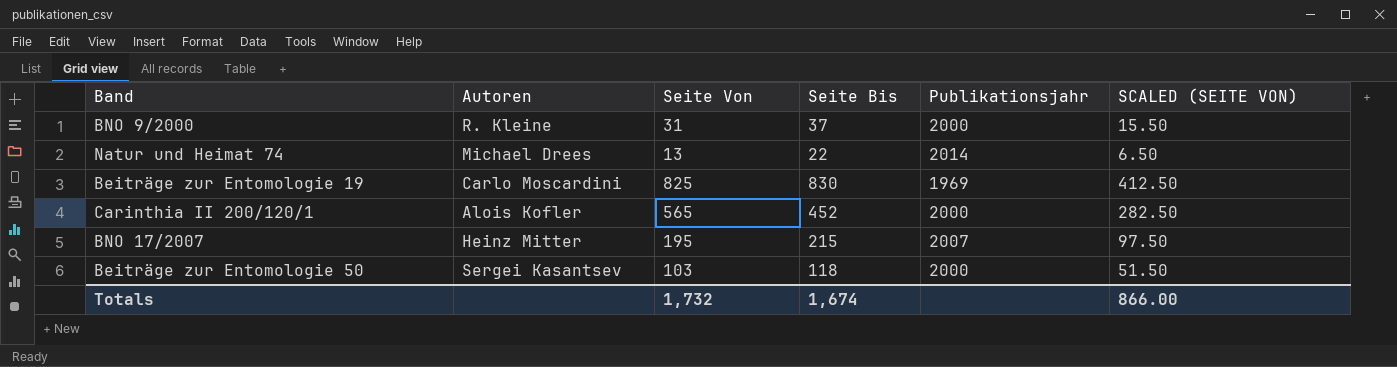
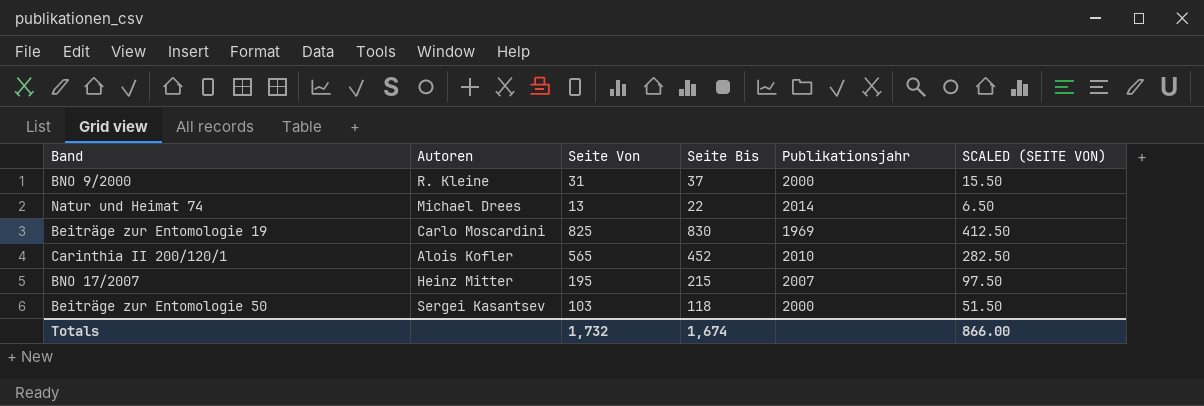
Carinthia II 200/120/1 | Publikationsjahr: 2000 -> 2010

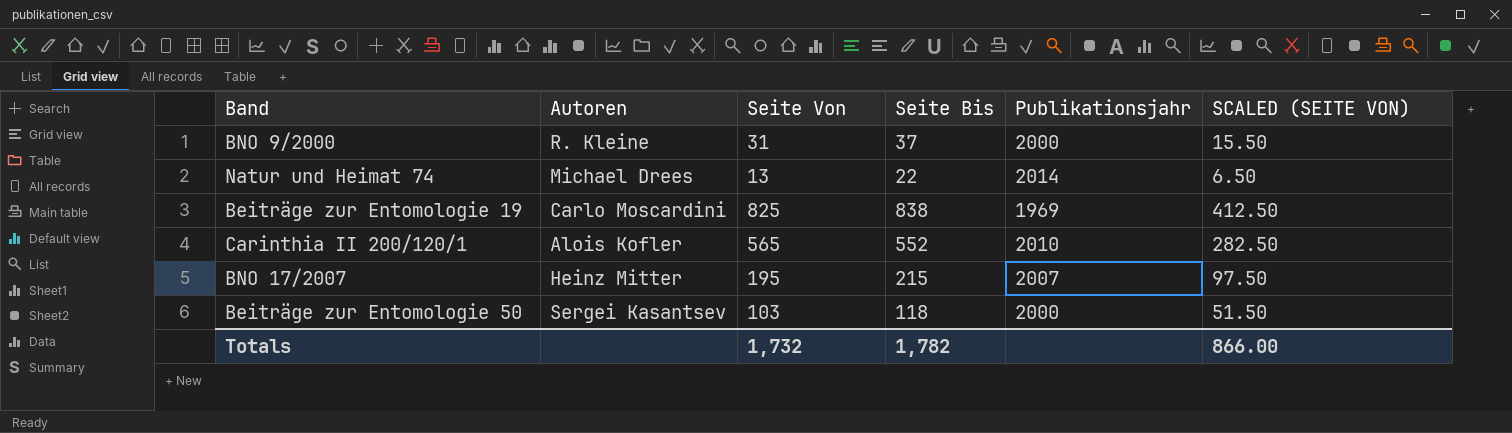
Beiträge zur Entomologie 19 | Seite Bis: 830 -> 838
Carinthia II 200/120/1 | Seite Bis: 452 -> 552
Totals | Seite Bis: 1,674 -> 1,782

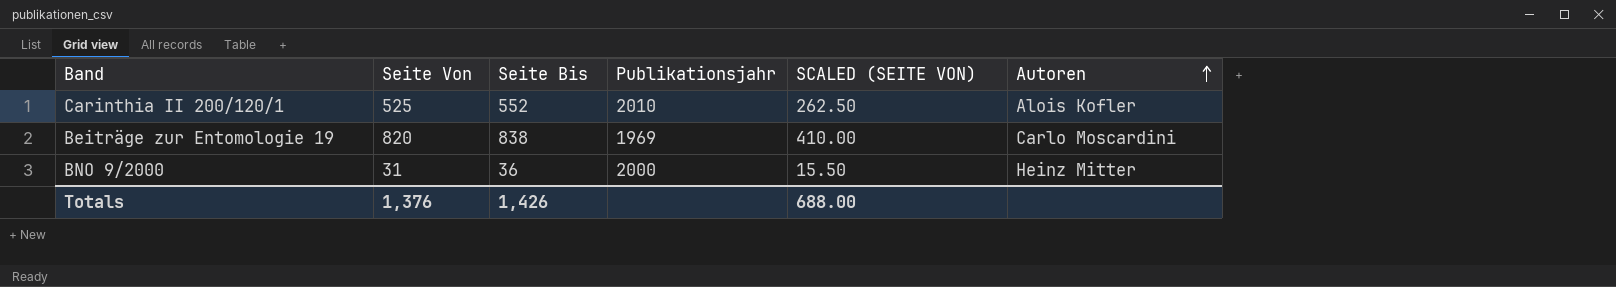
row order: none -> Autoren ascending
column Autoren | position: 2 -> 6
row Natur und Heimat 74: Michael Drees | 13 | 22 | 2014 | 6.50 -> none
row BNO 17/2007: Heinz Mitter | 195 | 215 | 2007 | 97.50 -> none
row Beiträge zur Entomologie 50: Sergei Kasantsev | 103 | 118 | 2000 | 51.50 -> none
Carinthia II 200/120/1 | Seite Von: 565 -> 525
Carinthia II 200/120/1 | SCALED (SEITE VON): 282.50 -> 262.50
Beiträge zur Entomologie 19 | Seite Von: 825 -> 820
Beiträge zur Entomologie 19 | SCALED (SEITE VON): 412.50 -> 410.00
BNO 9/2000 | Seite Bis: 37 -> 36
BNO 9/2000 | Autoren: R. Kleine -> Heinz Mitter
Totals | Seite Von: 1,732 -> 1,376
Totals | Seite Bis: 1,782 -> 1,426
Totals | SCALED (SEITE VON): 866.00 -> 688.00

